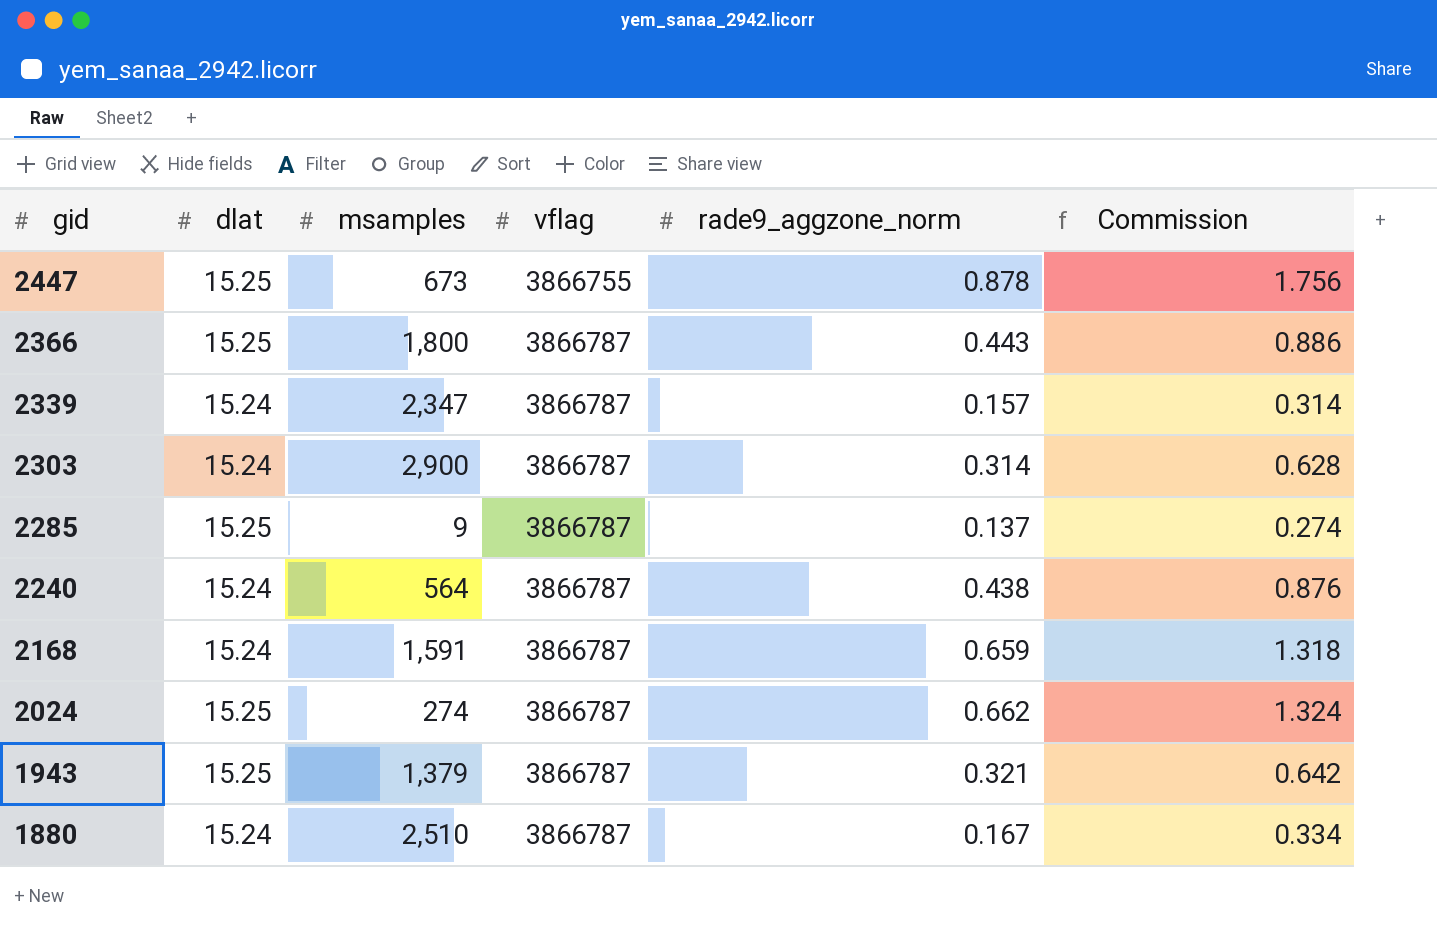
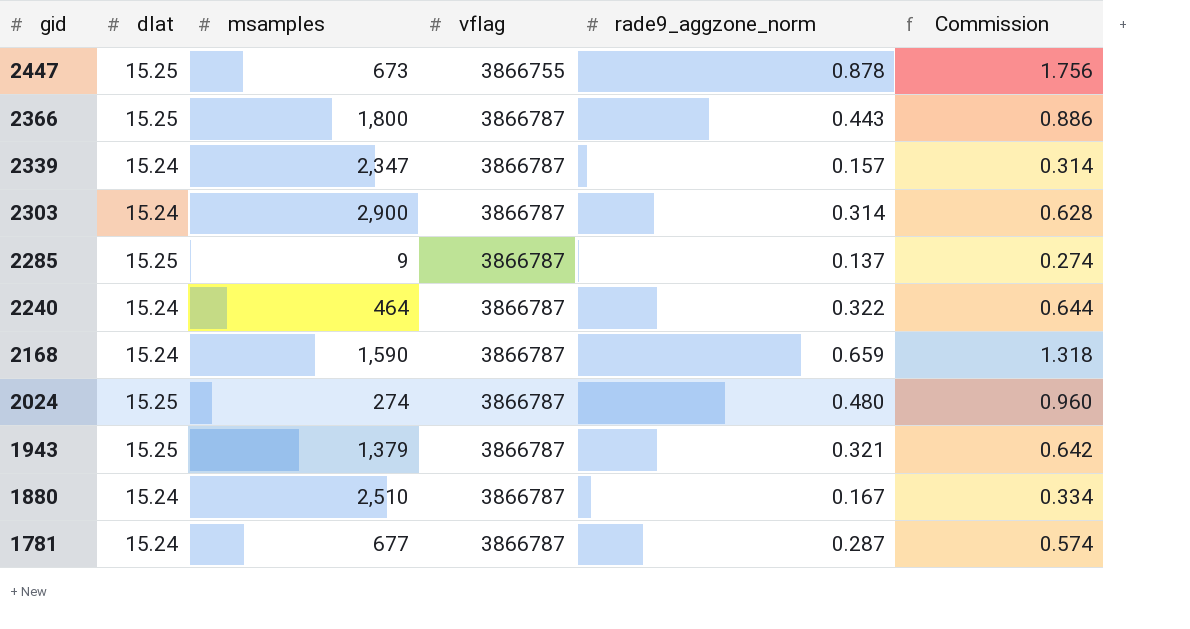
2240 | msamples: 564 -> 464
2240 | rade9_aggzone_norm: 0.438 -> 0.322
2240 | Commission: 0.876 -> 0.644
2168 | msamples: 1,591 -> 1,590
2024 | rade9_aggzone_norm: 0.662 -> 0.480
2024 | Commission: 1.324 -> 0.960
row 1781: none -> 15.24 | 677 | 3866787 | 0.287 | 0.574

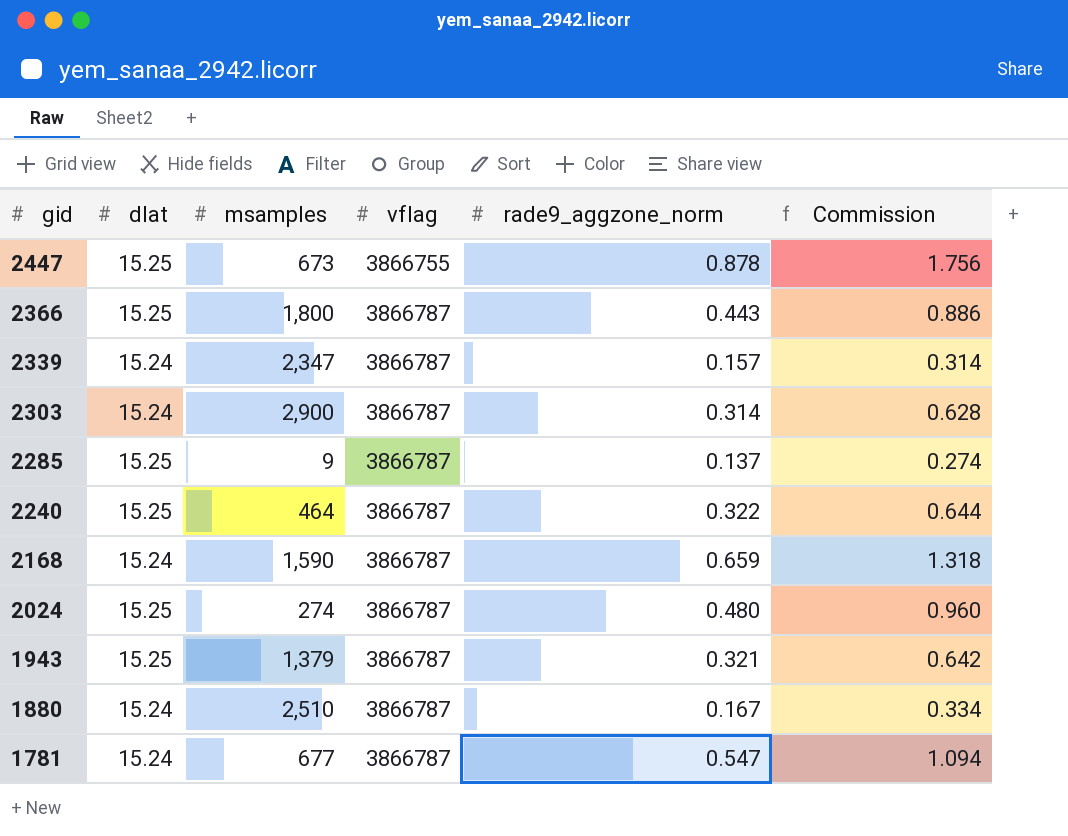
2240 | dlat: 15.24 -> 15.25
1781 | rade9_aggzone_norm: 0.287 -> 0.547
1781 | Commission: 0.574 -> 1.094

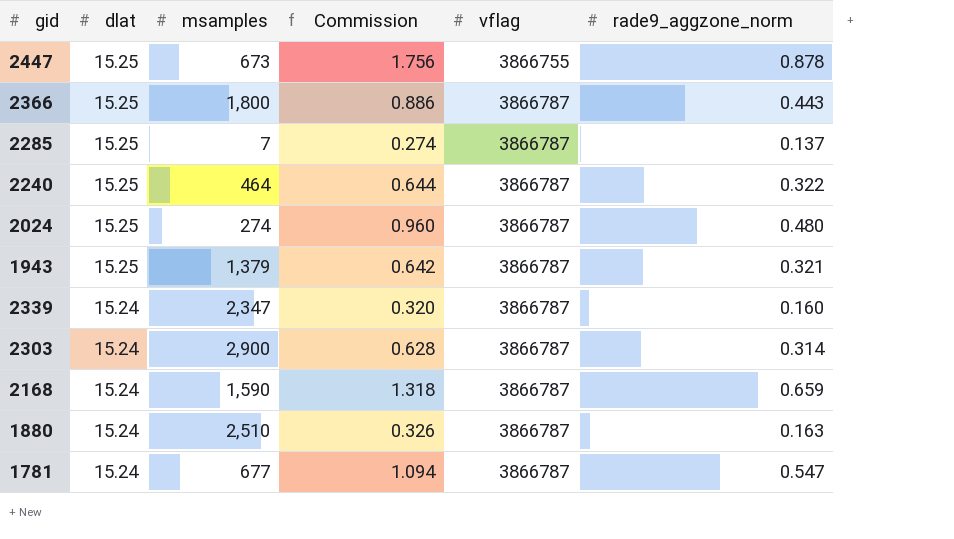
row order: gid descending -> dlat descending
column Commission | position: 6 -> 4
2285 | msamples: 9 -> 7
2339 | Commission: 0.314 -> 0.320
2339 | rade9_aggzone_norm: 0.157 -> 0.160
1880 | Commission: 0.334 -> 0.326
1880 | rade9_aggzone_norm: 0.167 -> 0.163

